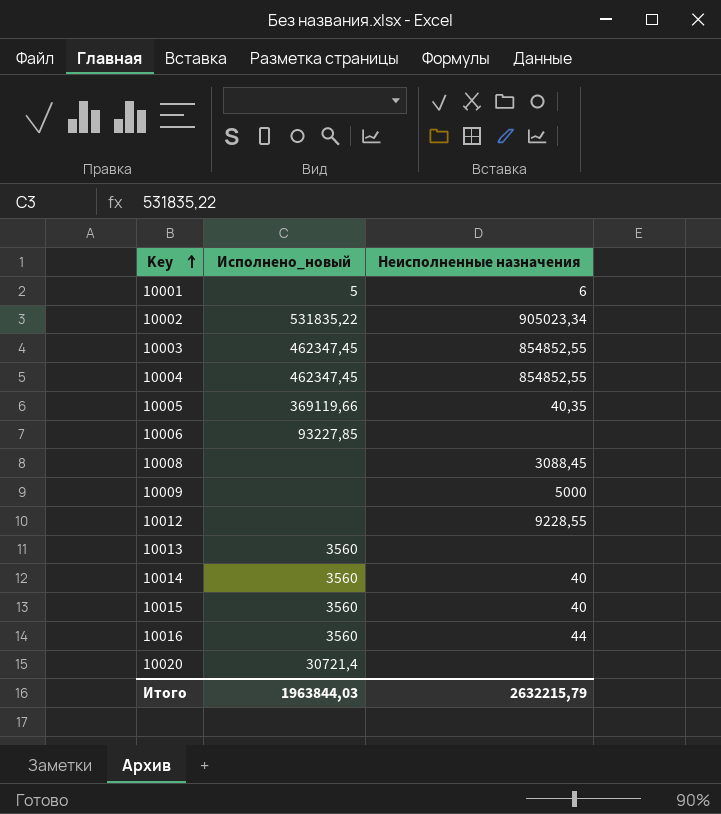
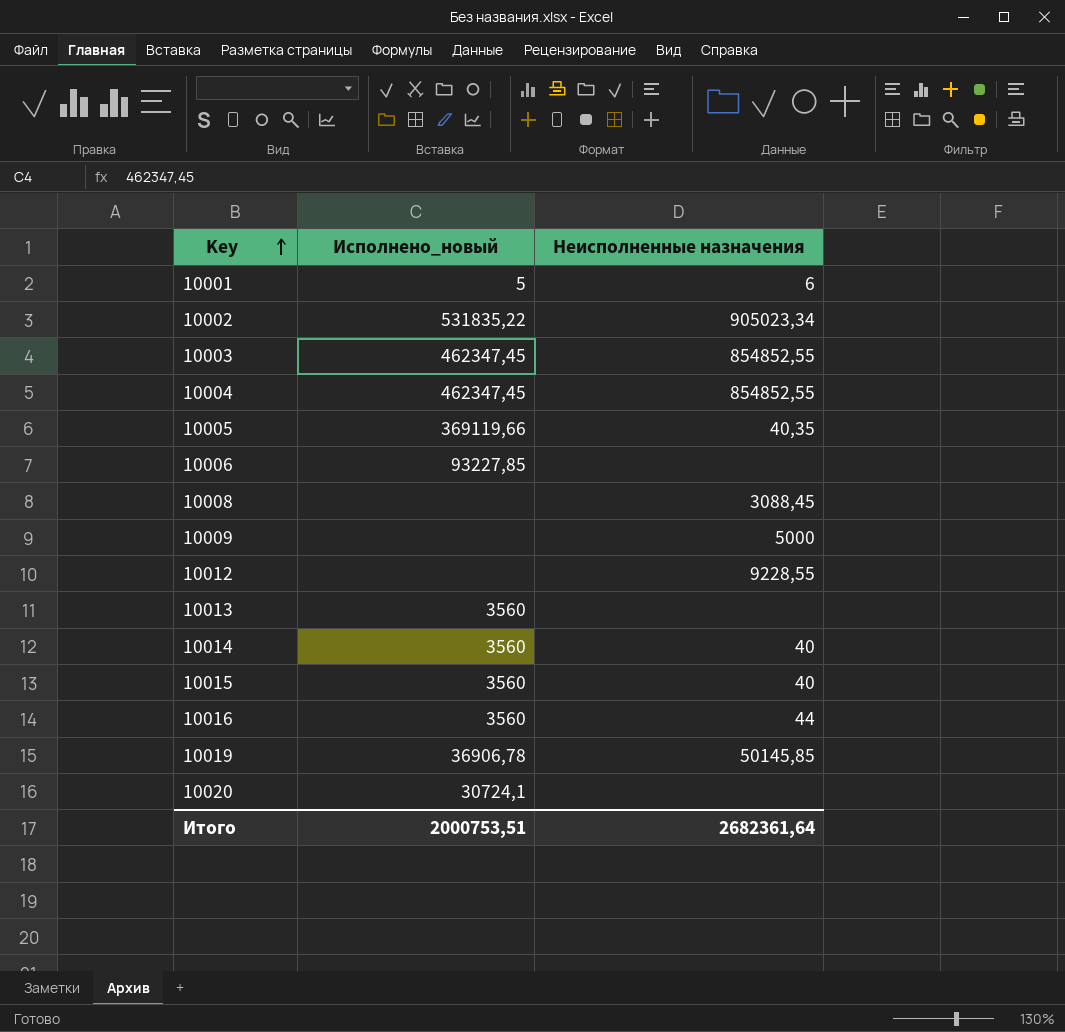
row 10019: none -> 36906,78 | 50145,85
10020 | Исполнено_новый: 30721,4 -> 30724,1
Итого | Исполнено_новый: 1963844,03 -> 2000753,51
Итого | Неисполненные назначения: 2632215,79 -> 2682361,64

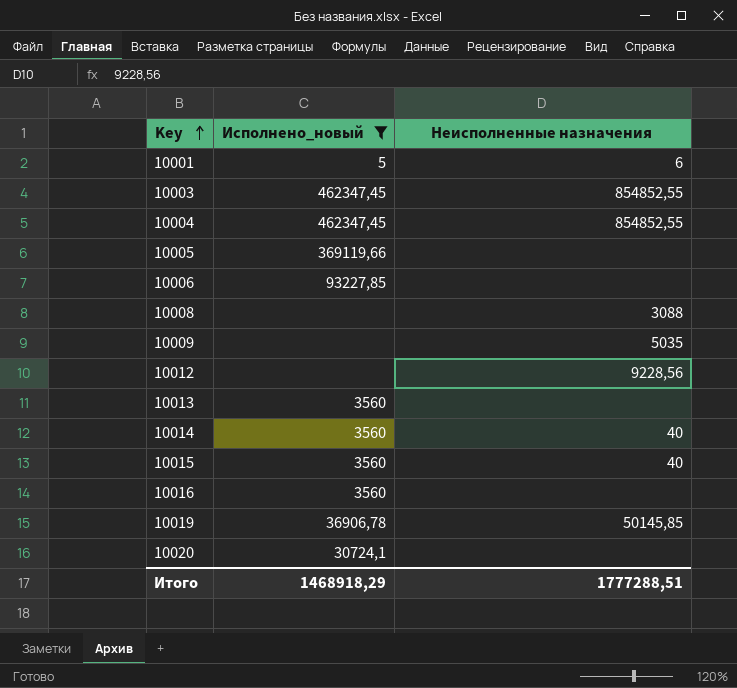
filter: none -> Исполнено_новый != 531835,22
10005 | Неисполненные назначения: 40,35 -> none
10008 | Неисполненные назначения: 3088,45 -> 3088
10009 | Неисполненные назначения: 5000 -> 5035
10012 | Неисполненные назначения: 9228,55 -> 9228,56
10016 | Неисполненные назначения: 44 -> none
Итого | Исполнено_новый: 2000753,51 -> 1468918,29
Итого | Неисполненные назначения: 2682361,64 -> 1777288,51

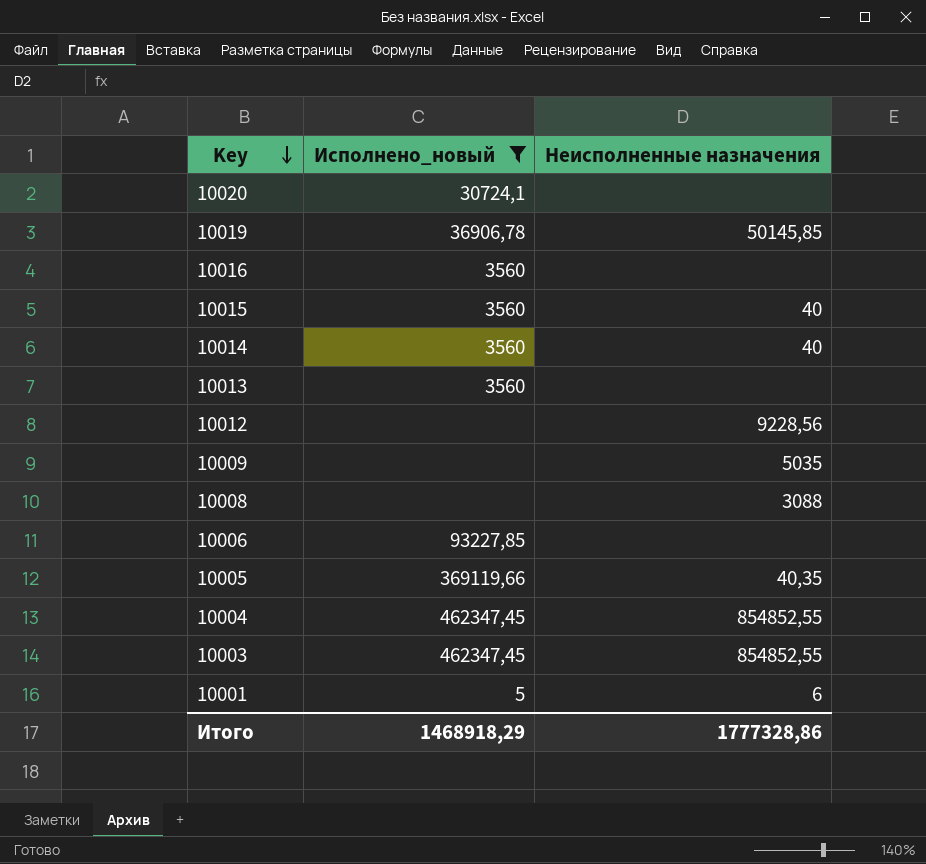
row order: Key ascending -> Key descending
10005 | Неисполненные назначения: none -> 40,35
Итого | Неисполненные назначения: 1777288,51 -> 1777328,86

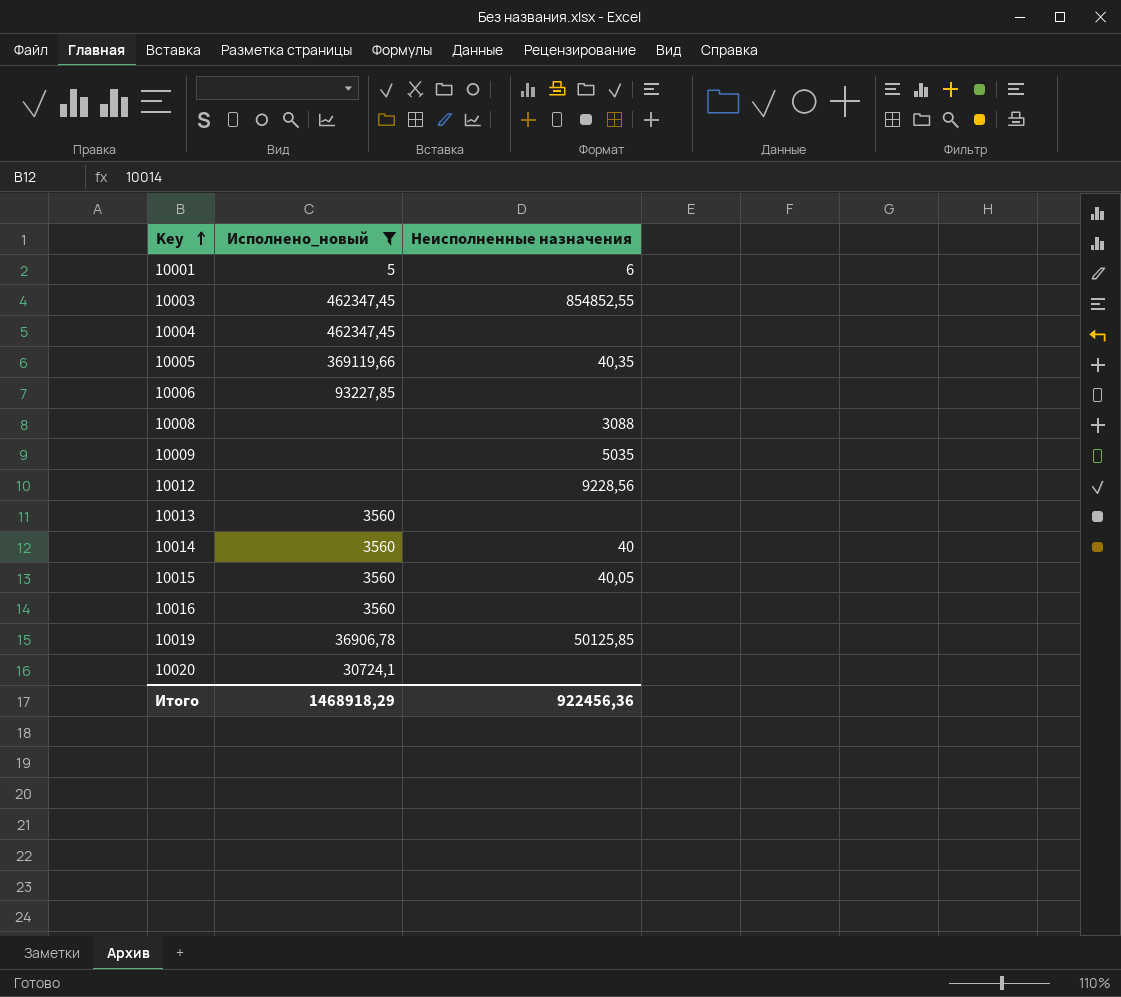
row order: Key descending -> Key ascending
10004 | Неисполненные назначения: 854852,55 -> none
10015 | Неисполненные назначения: 40 -> 40,05
10019 | Неисполненные назначения: 50145,85 -> 50125,85
Итого | Неисполненные назначения: 1777328,86 -> 922456,36

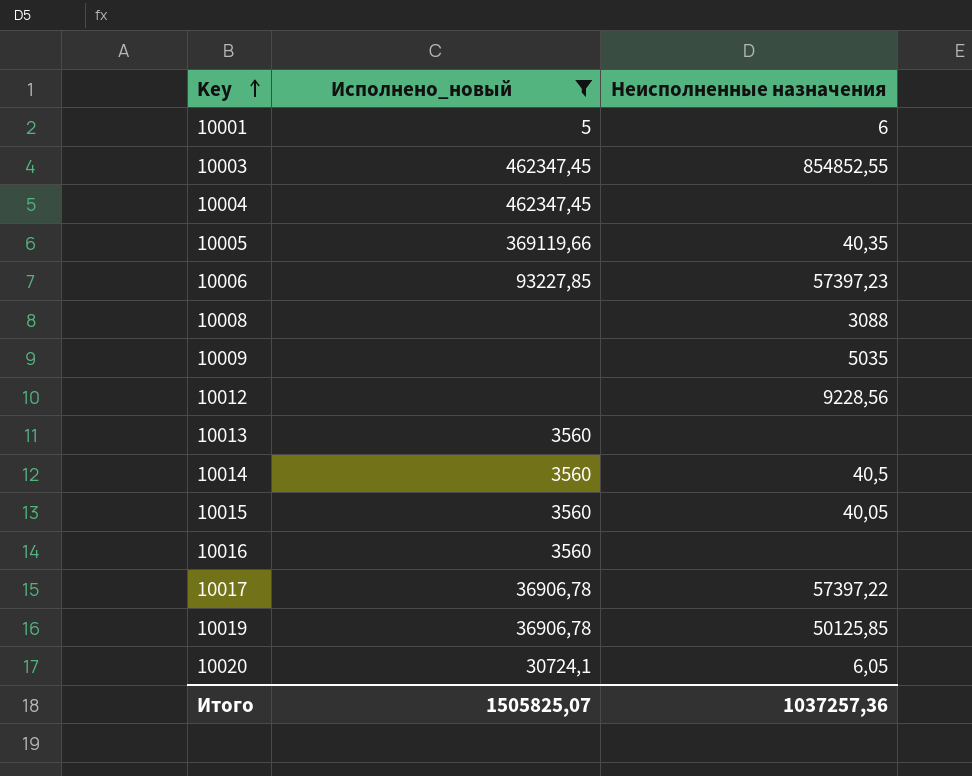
10006 | Неисполненные назначения: none -> 57397,23
10014 | Неисполненные назначения: 40 -> 40,5
row 10017: none -> 36906,78 | 57397,22
10020 | Неисполненные назначения: none -> 6,05
Итого | Исполнено_новый: 1468918,29 -> 1505825,07
Итого | Неисполненные назначения: 922456,36 -> 1037257,36

